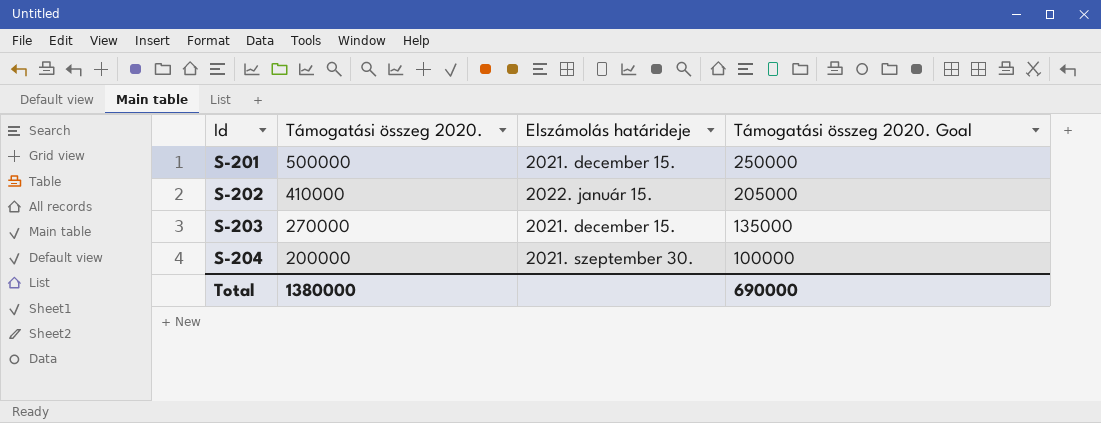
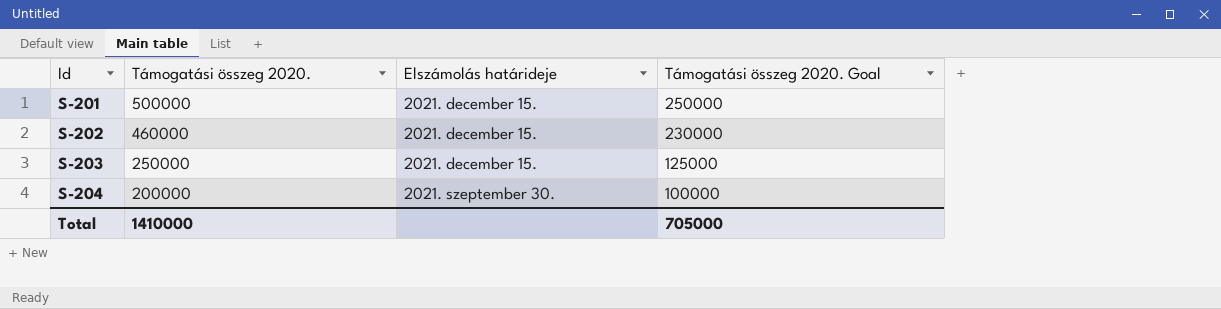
S-202 | Támogatási összeg 2020.: 410000 -> 460000
S-202 | Elszámolás határideje: 2022. január 15. -> 2021. december 15.
S-202 | Támogatási összeg 2020. Goal: 205000 -> 230000
S-203 | Támogatási összeg 2020.: 270000 -> 250000
S-203 | Támogatási összeg 2020. Goal: 135000 -> 125000
Total | Támogatási összeg 2020.: 1380000 -> 1410000
Total | Támogatási összeg 2020. Goal: 690000 -> 705000

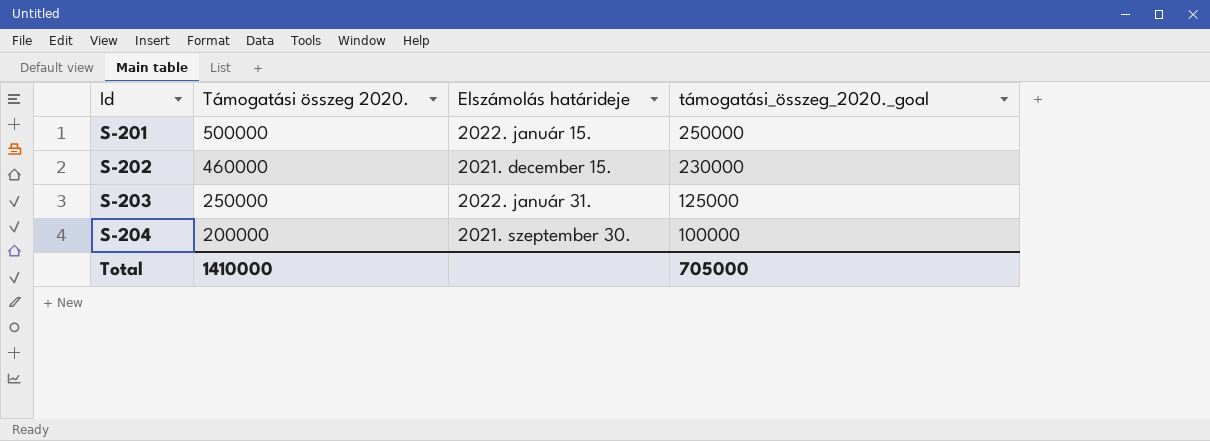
column name: Támogatási összeg 2020. Goal -> támogatási_összeg_2020._goal
S-201 | Elszámolás határideje: 2021. december 15. -> 2022. január 15.
S-203 | Elszámolás határideje: 2021. december 15. -> 2022. január 31.

